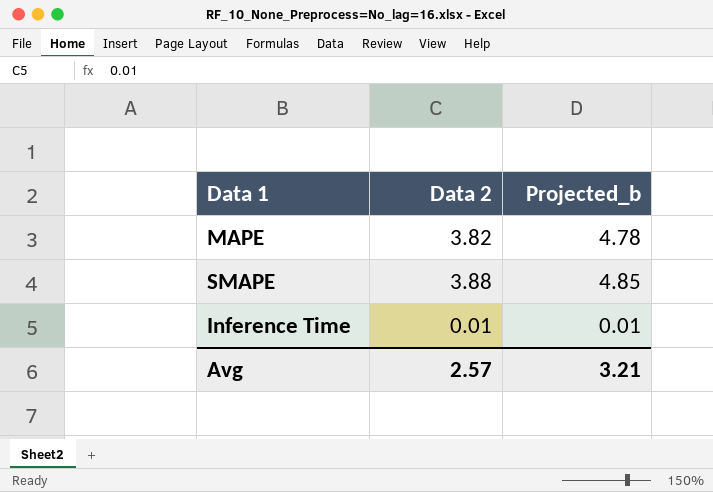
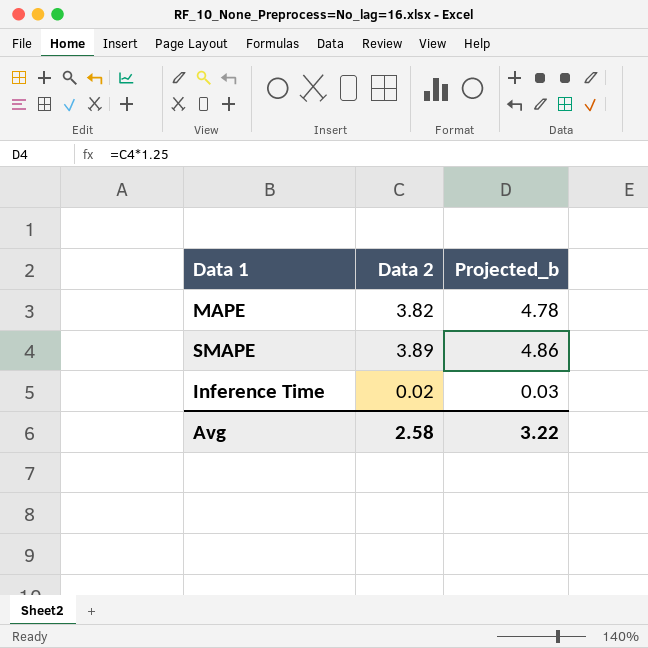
SMAPE | Data 2: 3.88 -> 3.89
SMAPE | Projected_b: 4.85 -> 4.86
Inference Time | Data 2: 0.01 -> 0.02
Inference Time | Projected_b: 0.01 -> 0.03
Avg | Data 2: 2.57 -> 2.58
Avg | Projected_b: 3.21 -> 3.22

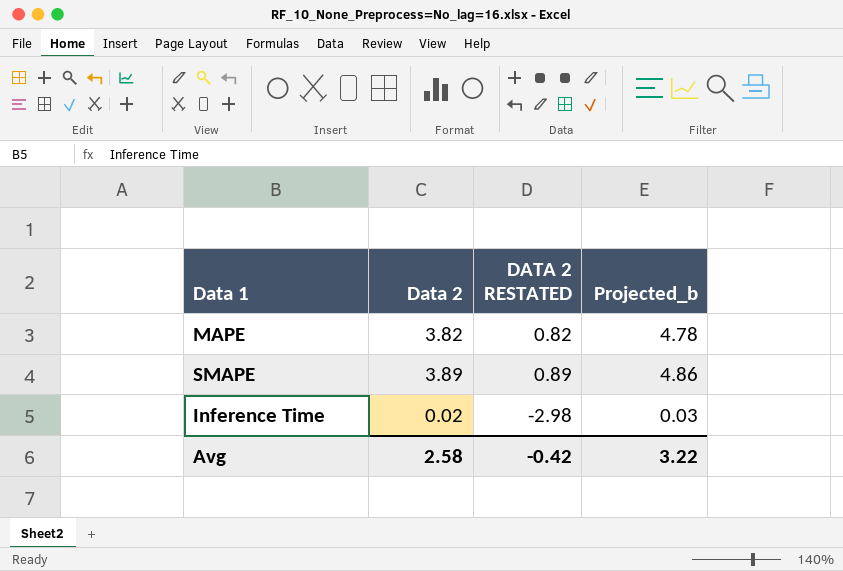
column DATA 2 RESTATED | formula: none -> [Data 2] - 3

